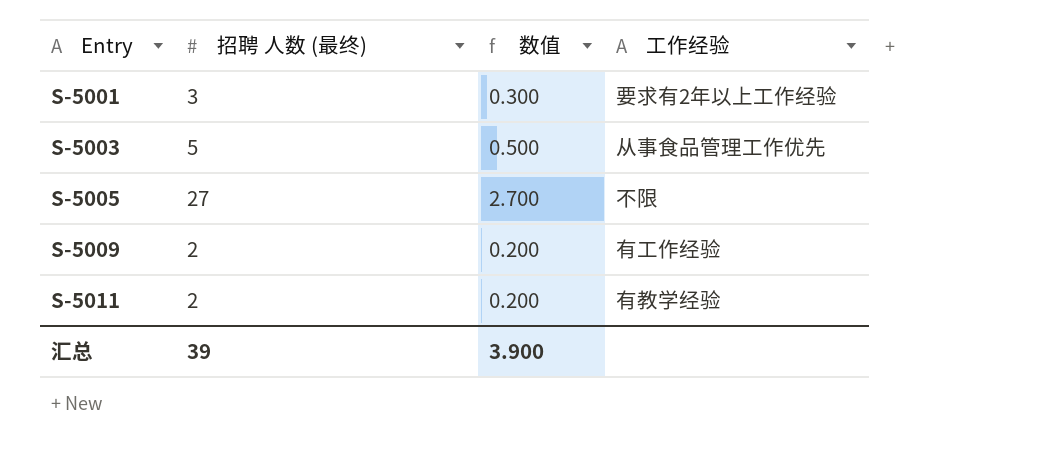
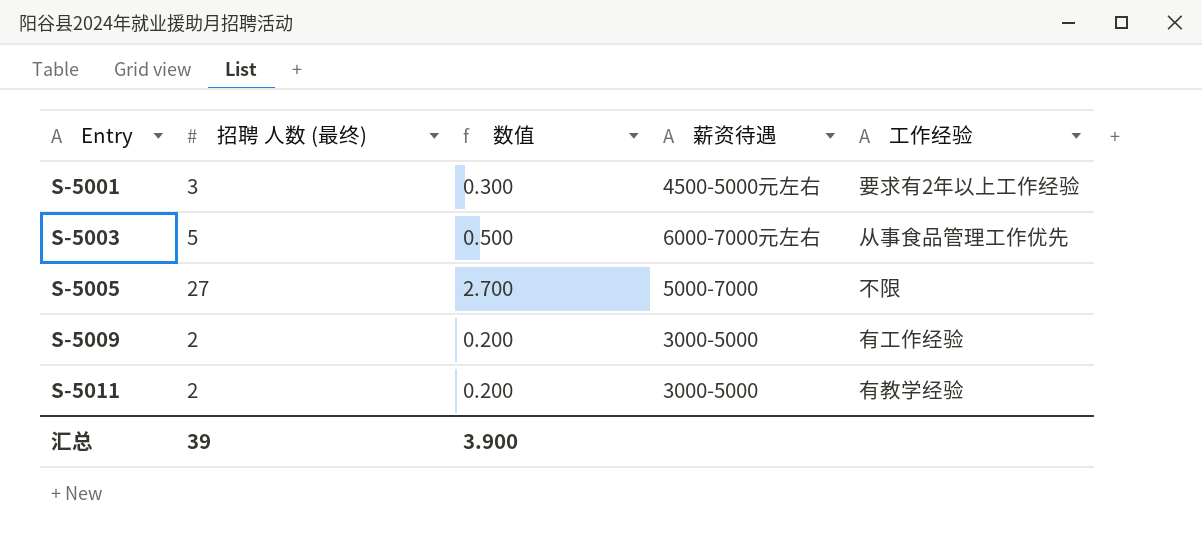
column 薪资待遇 | position: none -> 4

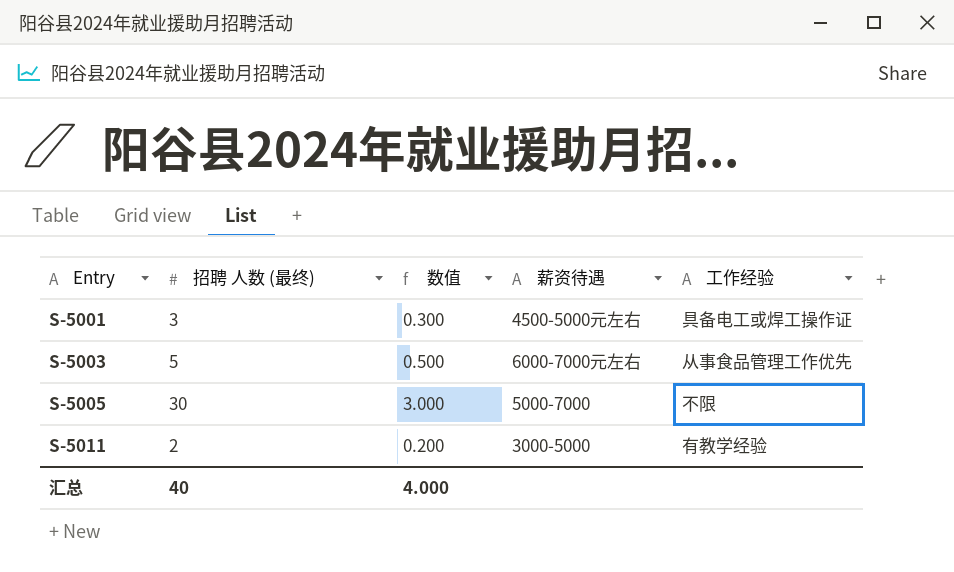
row S-5009: 2 | 0.200 | 3000-5000 | 有工作经验 -> none
S-5001 | 工作经验: 要求有2年以上工作经验 -> 具备电工或焊工操作证
S-5005 | 招聘 人数 (最终): 27 -> 30
S-5005 | 数值: 2.700 -> 3.000
汇总 | 招聘 人数 (最终): 39 -> 40
汇总 | 数值: 3.900 -> 4.000

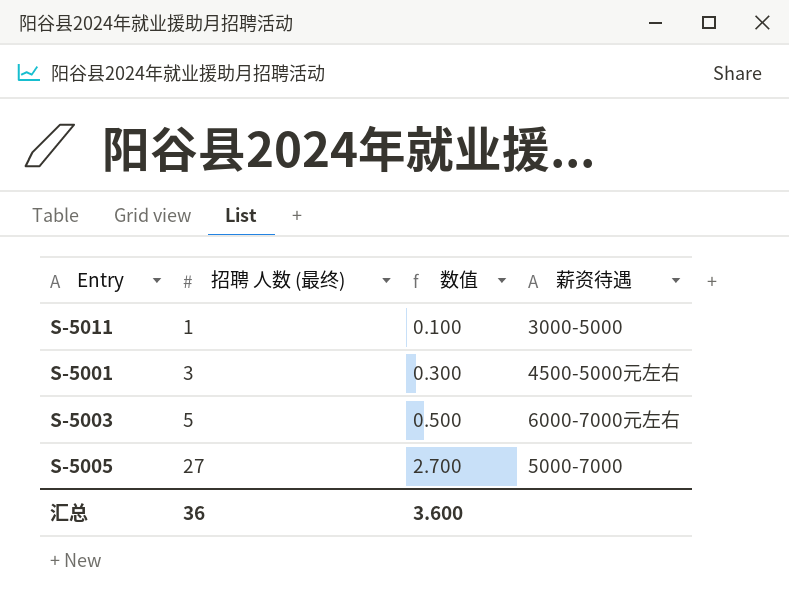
row order: Entry ascending -> 招聘 人数 (最终) ascending
column 工作经验 | position: 5 -> none
S-5011 | 招聘 人数 (最终): 2 -> 1
S-5011 | 数值: 0.200 -> 0.100
S-5005 | 招聘 人数 (最终): 30 -> 27
S-5005 | 数值: 3.000 -> 2.700
汇总 | 招聘 人数 (最终): 40 -> 36
汇总 | 数值: 4.000 -> 3.600

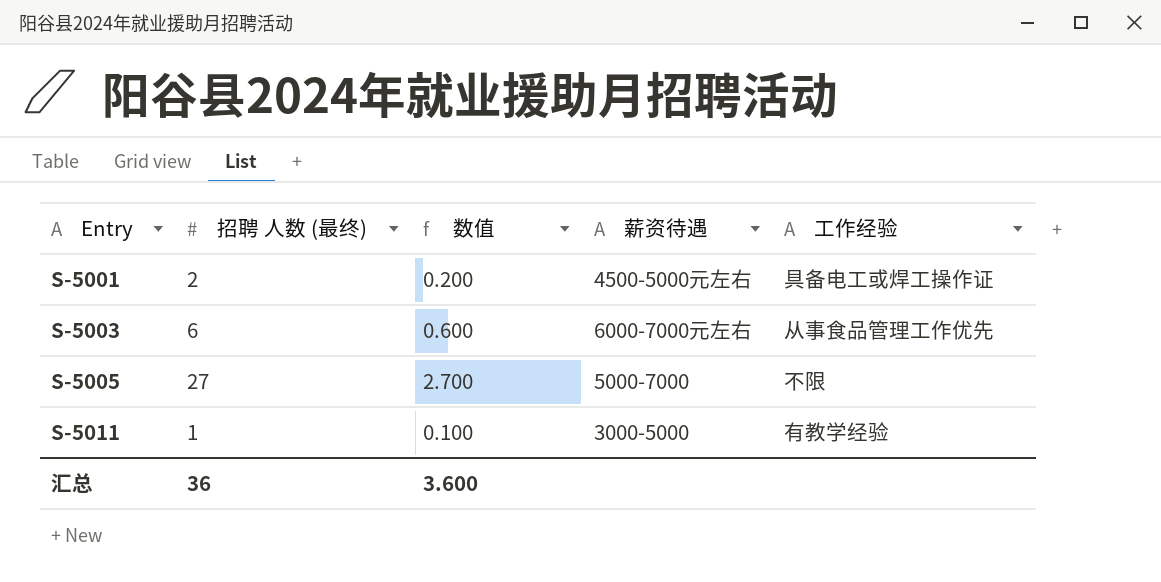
row order: 招聘 人数 (最终) ascending -> Entry ascending
column 工作经验 | position: none -> 5
S-5001 | 招聘 人数 (最终): 3 -> 2
S-5001 | 数值: 0.300 -> 0.200
S-5003 | 招聘 人数 (最终): 5 -> 6
S-5003 | 数值: 0.500 -> 0.600

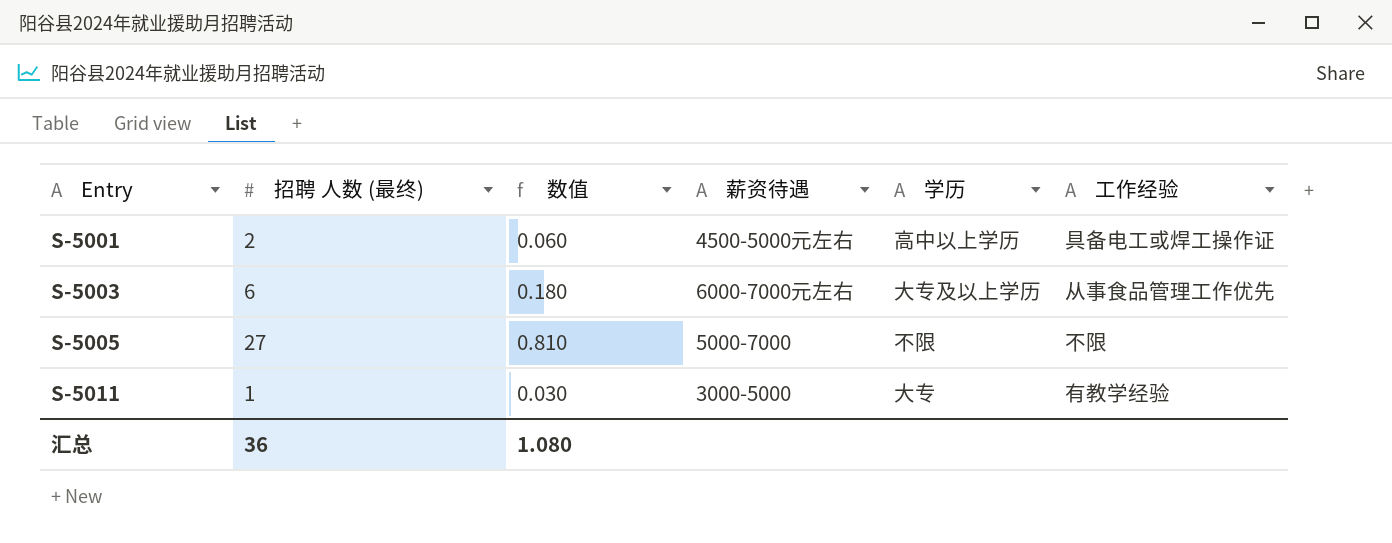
column 数值 | formula: [招聘 人数 (最终)] * 0.1 -> [招聘 人数 (最终)] * 0.03
column 学历 | position: none -> 5
汇总 | 数值: 3.600 -> 1.080

